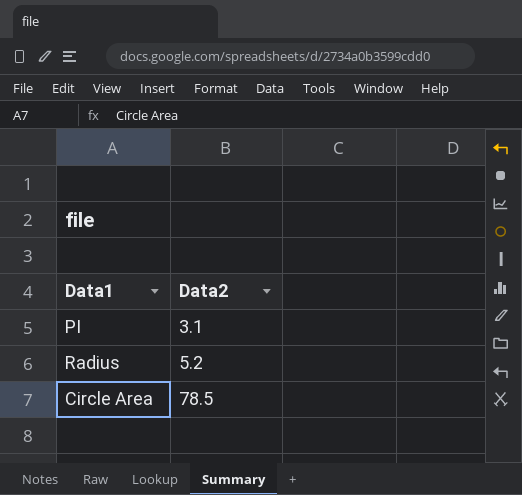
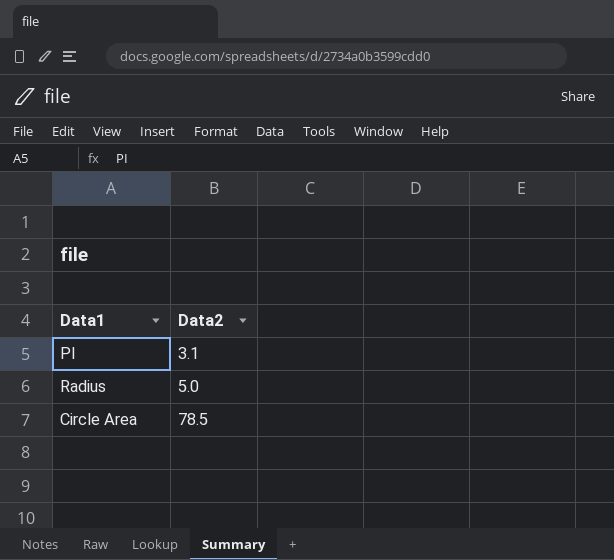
Radius | Data2: 5.2 -> 5.0

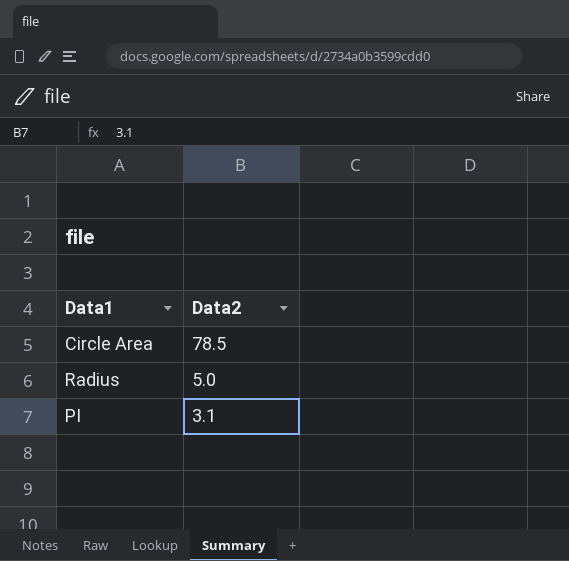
row order: Data2 ascending -> Data2 descending

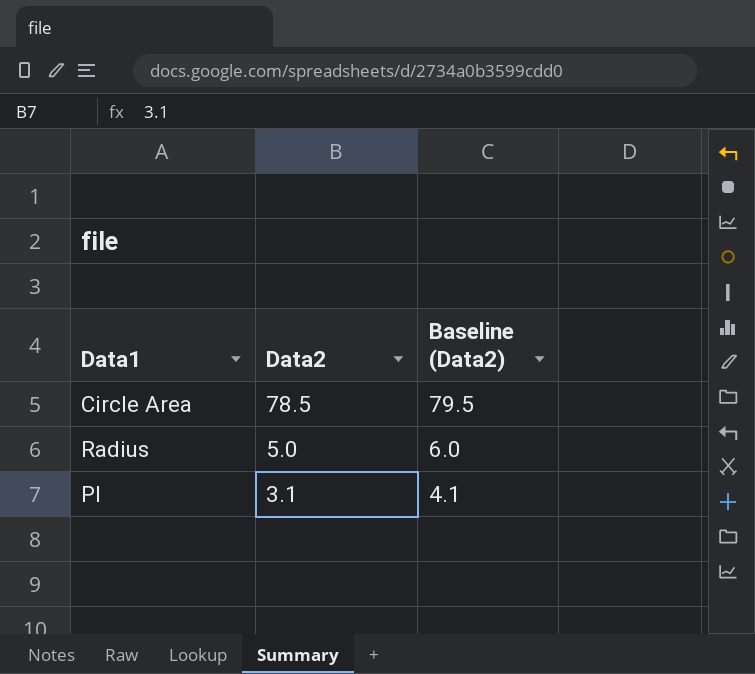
column Baseline (Data2) | formula: none -> [Data2] + 1

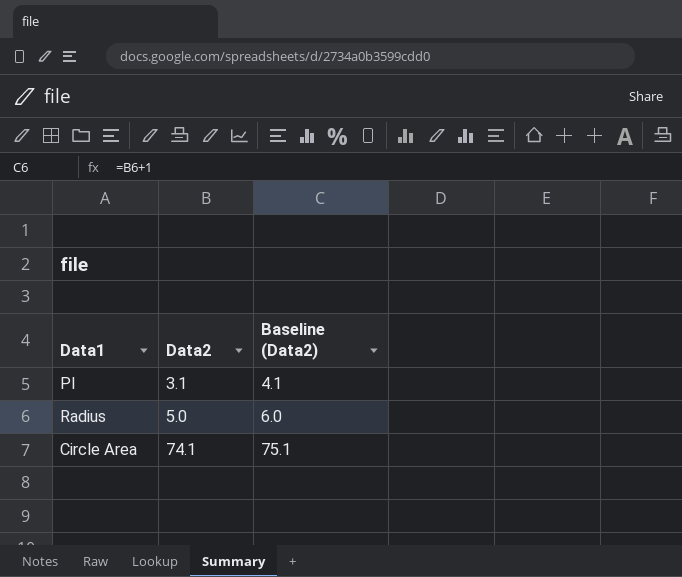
row order: Data2 descending -> Data2 ascending
Circle Area | Data2: 78.5 -> 74.1
Circle Area | Baseline (Data2): 79.5 -> 75.1

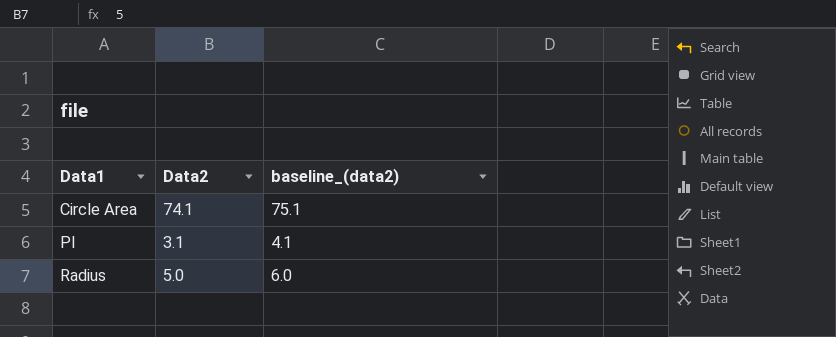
row order: Data2 ascending -> Data1 ascending
column name: Baseline (Data2) -> baseline_(data2)

